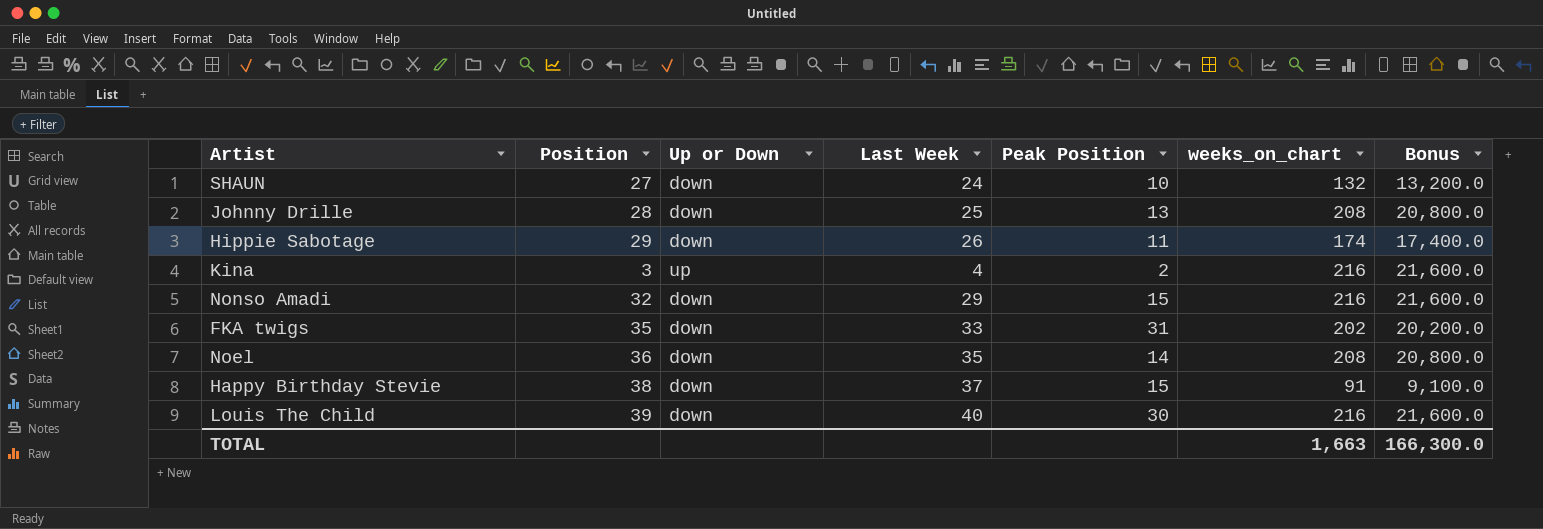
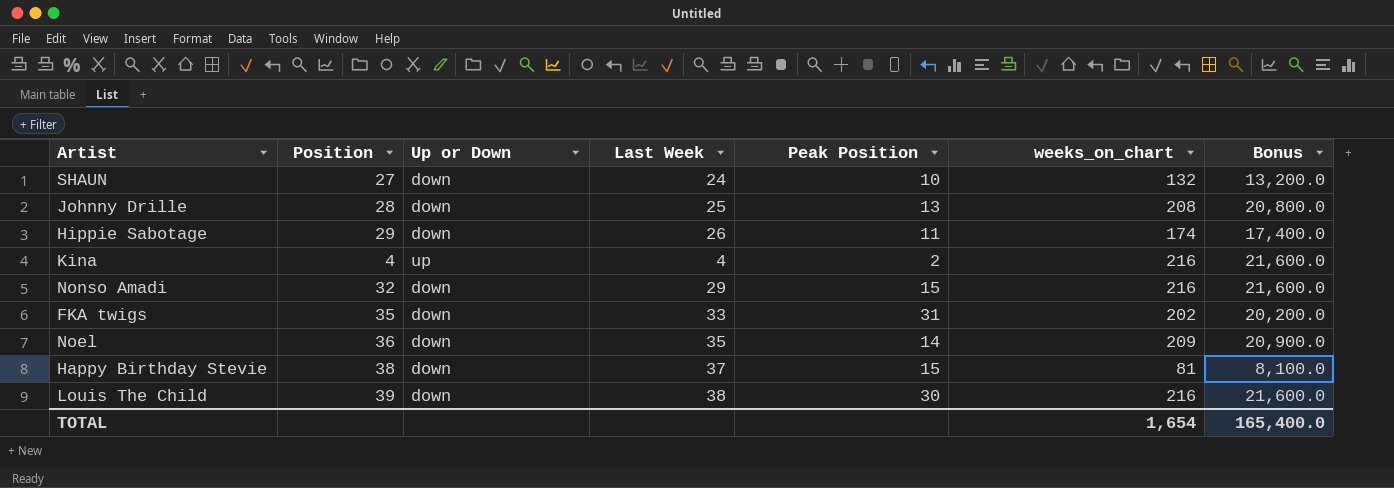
Kina | Position: 3 -> 4
Noel | weeks_on_chart: 208 -> 209
Noel | Bonus: 20,800.0 -> 20,900.0
Happy Birthday Stevie | weeks_on_chart: 91 -> 81
Happy Birthday Stevie | Bonus: 9,100.0 -> 8,100.0
Louis The Child | Last Week: 40 -> 38
TOTAL | weeks_on_chart: 1,663 -> 1,654
TOTAL | Bonus: 166,300.0 -> 165,400.0

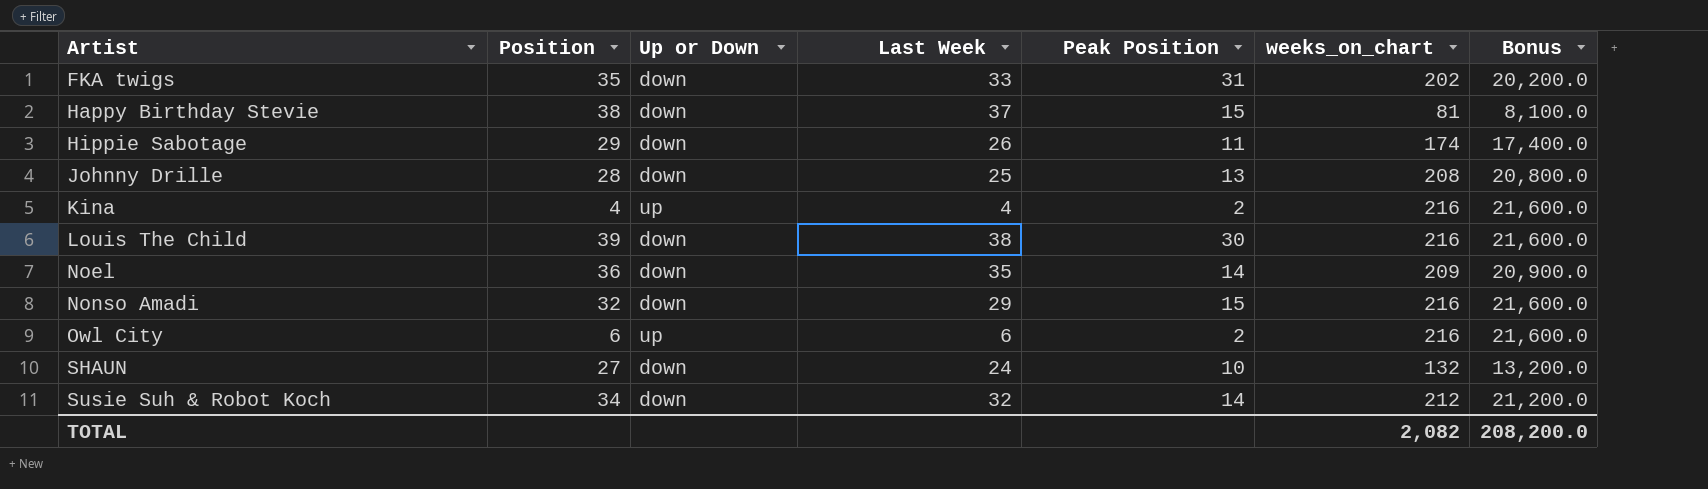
row order: none -> Artist ascending
row Owl City: none -> 6 | up | 6 | 2 | 216 | 21,600.0
row Susie Suh & Robot Koch: none -> 34 | down | 32 | 14 | 212 | 21,200.0
TOTAL | weeks_on_chart: 1,654 -> 2,082
TOTAL | Bonus: 165,400.0 -> 208,200.0

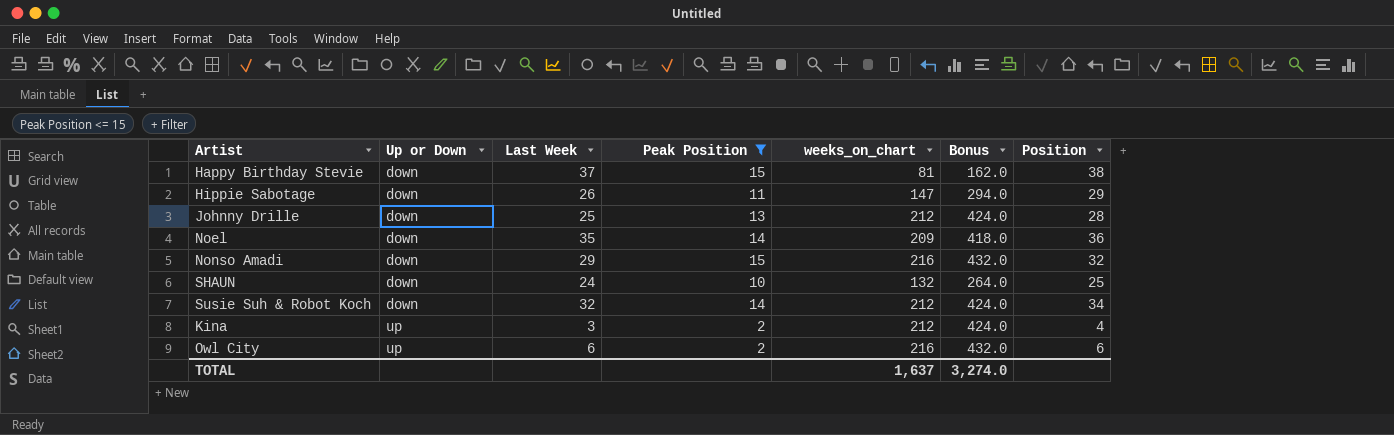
filter: none -> Peak Position <= 15
row order: Artist ascending -> Up or Down ascending
column Bonus | formula: [weeks_on_chart] * 100 -> [weeks_on_chart] * 2
column Position | position: 2 -> 7
Hippie Sabotage | weeks_on_chart: 174 -> 147
Johnny Drille | weeks_on_chart: 208 -> 212
SHAUN | Position: 27 -> 25
Kina | Last Week: 4 -> 3
Kina | weeks_on_chart: 216 -> 212
TOTAL | weeks_on_chart: 2,082 -> 1,637
TOTAL | Bonus: 208,200.0 -> 3,274.0

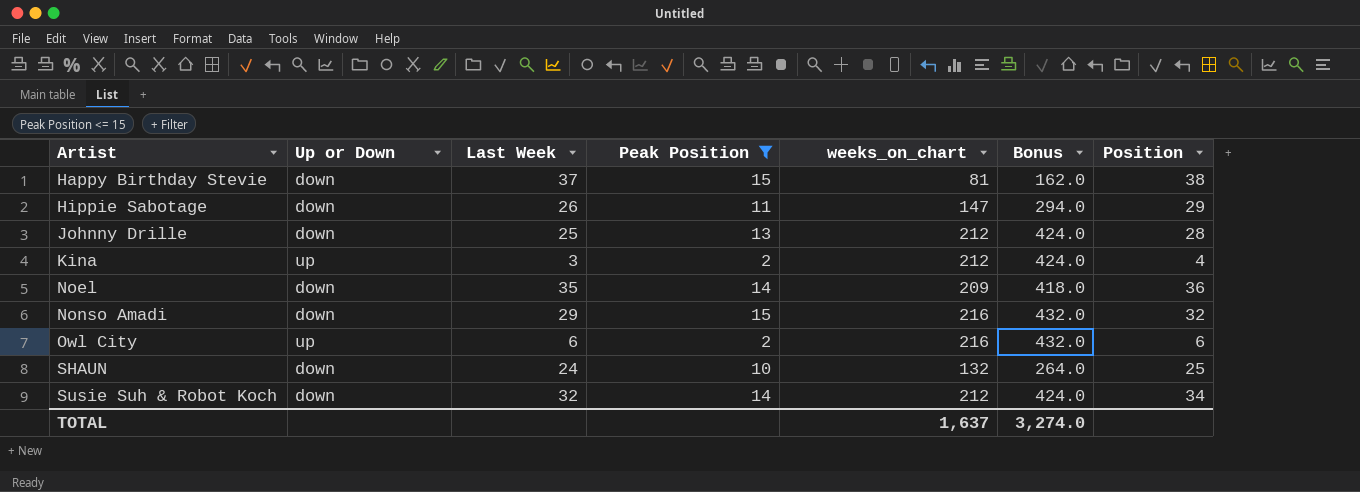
row order: Up or Down ascending -> Artist ascending

